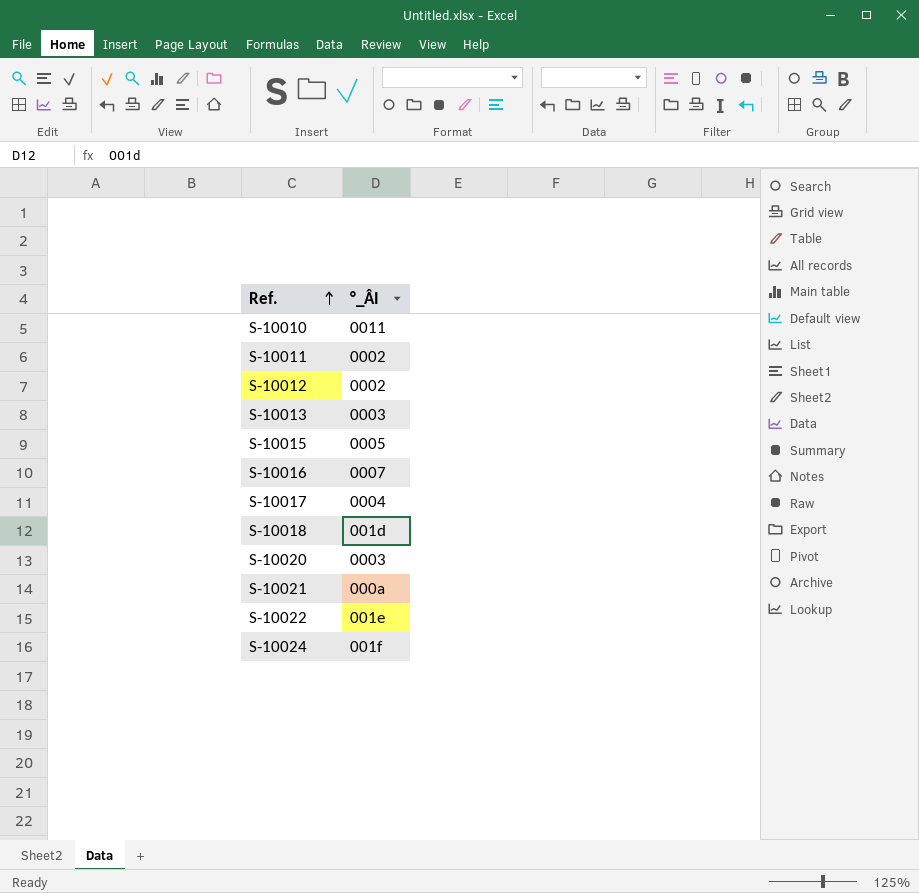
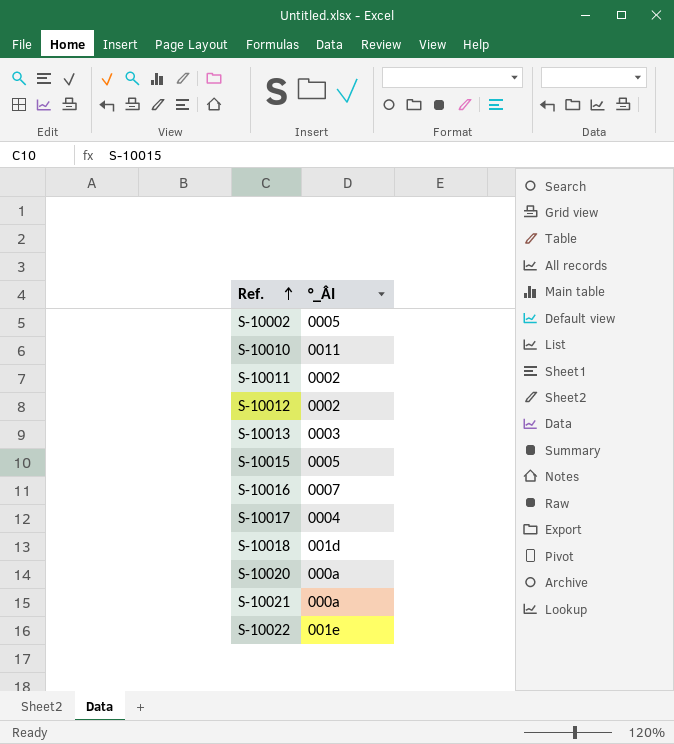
row S-10024: 001f -> none
row S-10002: none -> 0005
S-10020 | °_ÂI: 0003 -> 000a

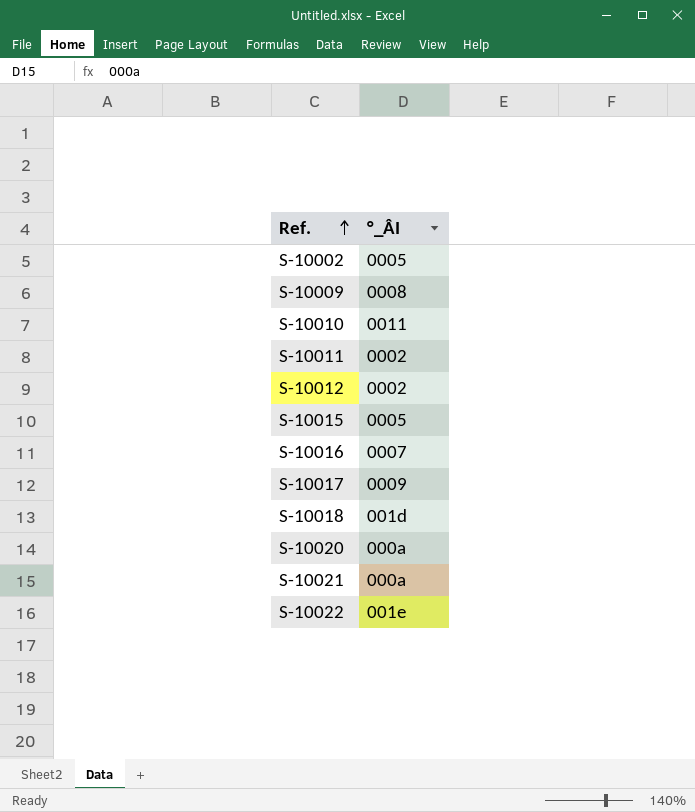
row S-10013: 0003 -> none
row S-10009: none -> 0008
S-10017 | °_ÂI: 0004 -> 0009

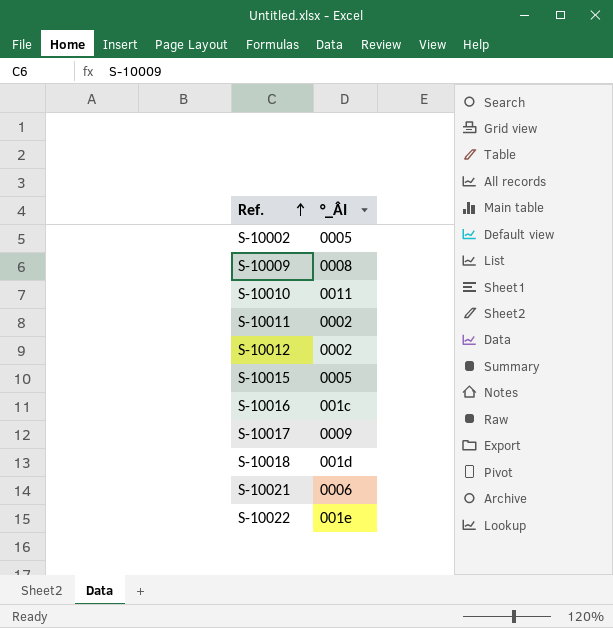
row S-10020: 000a -> none
S-10016 | °_ÂI: 0007 -> 001c
S-10021 | °_ÂI: 000a -> 0006

